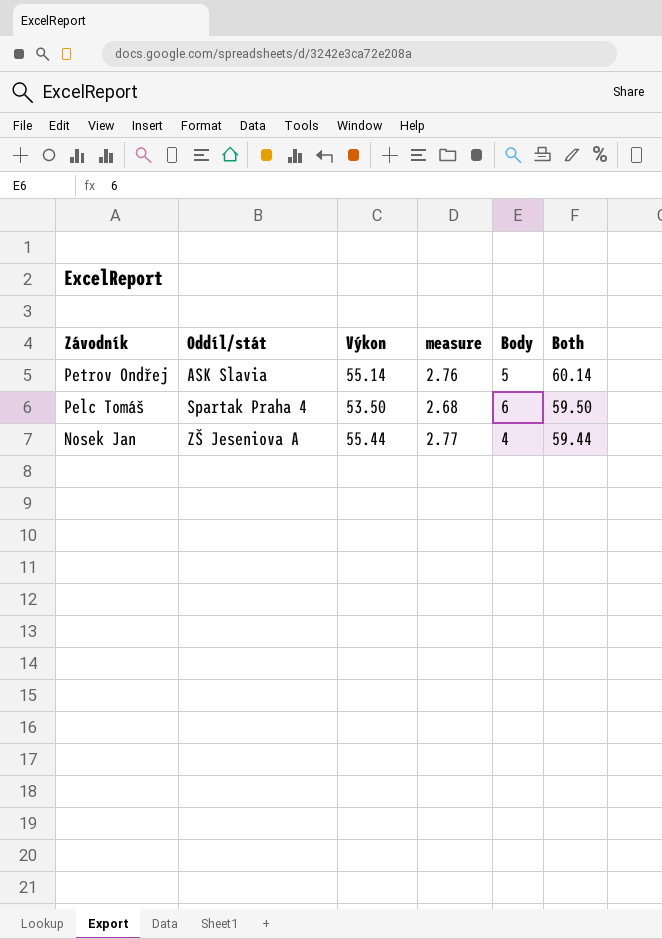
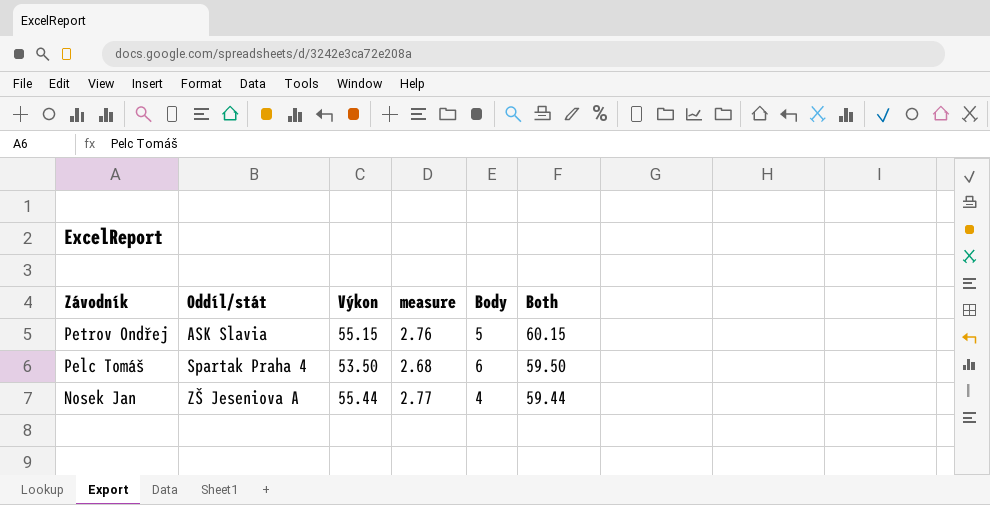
Petrov Ondřej | Výkon: 55.14 -> 55.15
Petrov Ondřej | Both: 60.14 -> 60.15

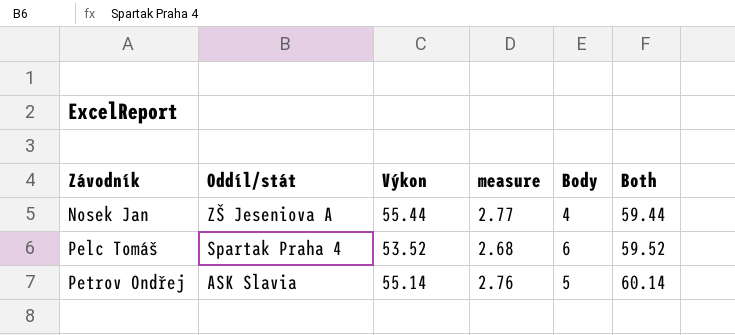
row order: Závodník descending -> Závodník ascending
Pelc Tomáš | Výkon: 53.50 -> 53.52
Pelc Tomáš | Both: 59.50 -> 59.52
Petrov Ondřej | Výkon: 55.15 -> 55.14
Petrov Ondřej | Both: 60.15 -> 60.14

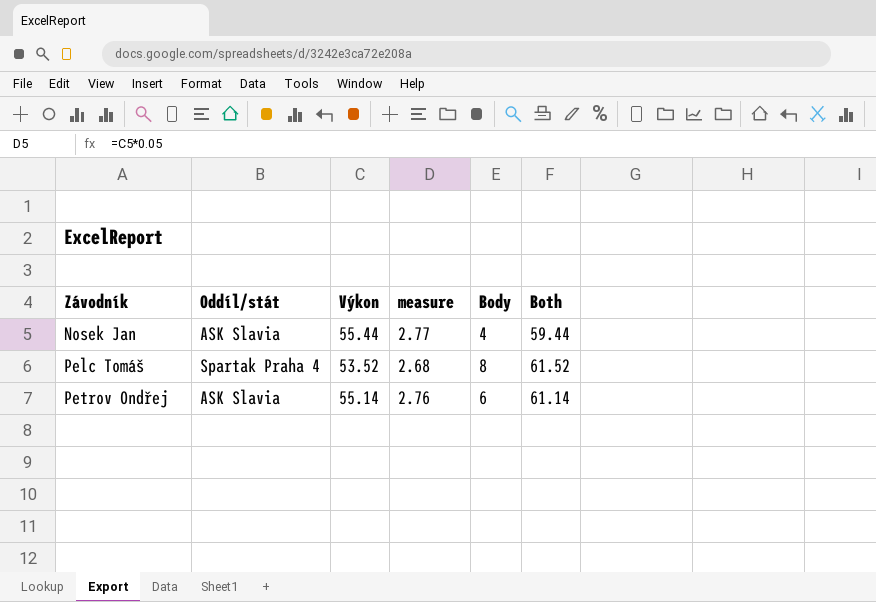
Nosek Jan | Oddíl/stát: ZŠ Jeseniova A -> ASK Slavia
Pelc Tomáš | Body: 6 -> 8
Pelc Tomáš | Both: 59.52 -> 61.52
Petrov Ondřej | Body: 5 -> 6
Petrov Ondřej | Both: 60.14 -> 61.14

